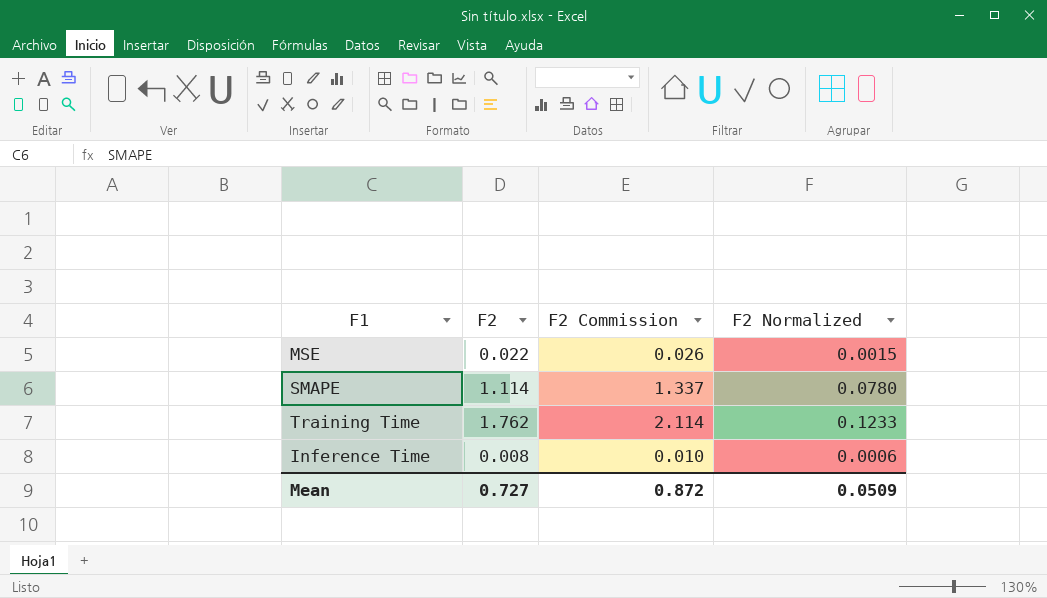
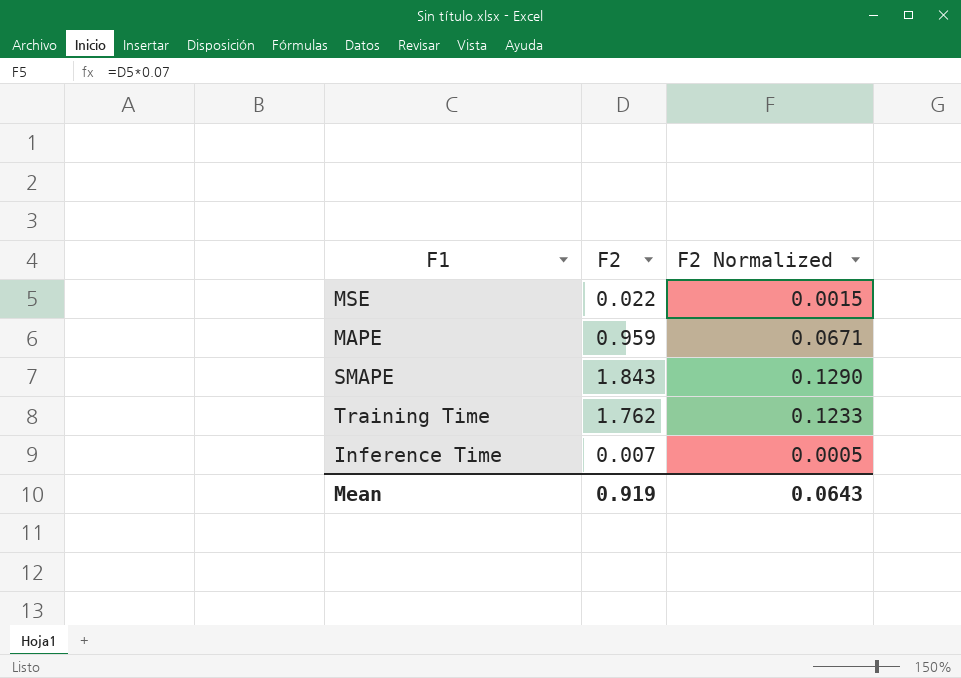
column F2 Commission | formula: [F2] * 1.2 -> none
row MAPE: none -> 0.959 | 0.0671
SMAPE | F2: 1.114 -> 1.843
SMAPE | F2 Normalized: 0.0780 -> 0.1290
Inference Time | F2: 0.008 -> 0.007
Inference Time | F2 Normalized: 0.0006 -> 0.0005
Mean | F2: 0.727 -> 0.919
Mean | F2 Normalized: 0.0509 -> 0.0643

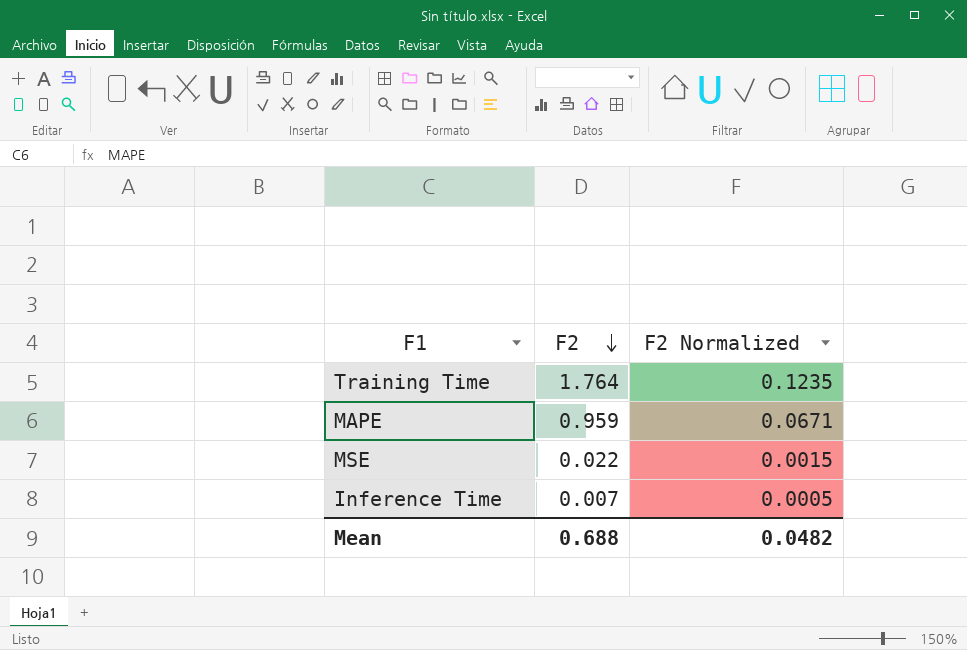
row order: none -> F2 descending
row SMAPE: 1.843 | 0.1290 -> none
Training Time | F2: 1.762 -> 1.764
Training Time | F2 Normalized: 0.1233 -> 0.1235
Mean | F2: 0.919 -> 0.688
Mean | F2 Normalized: 0.0643 -> 0.0482

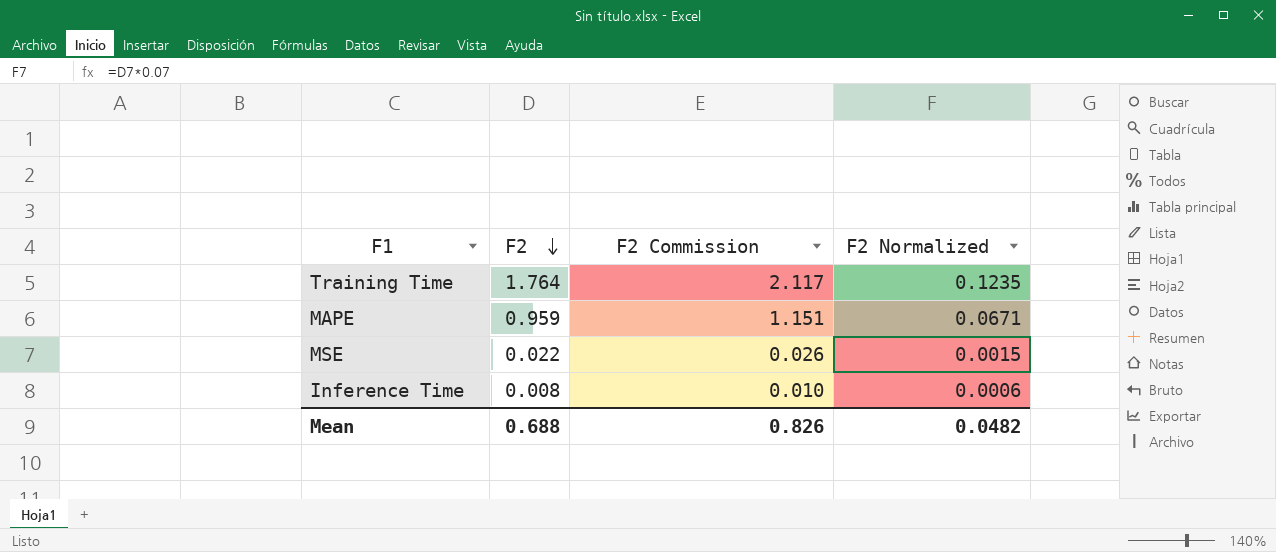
column F2 Commission | formula: none -> [F2] * 1.2
Inference Time | F2: 0.007 -> 0.008
Inference Time | F2 Normalized: 0.0005 -> 0.0006

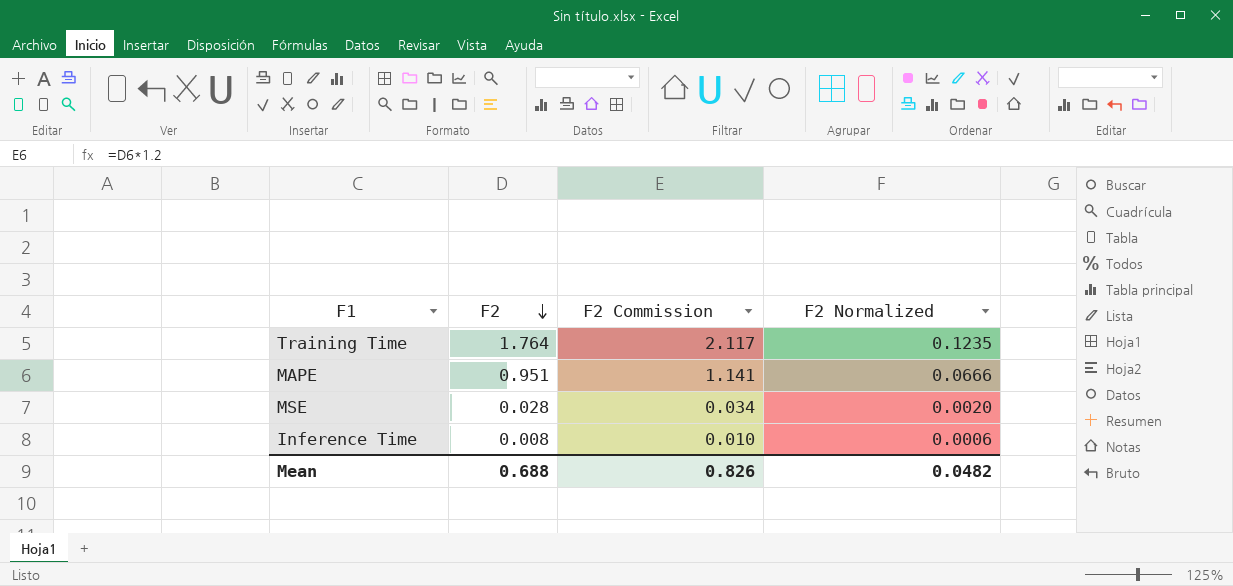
MAPE | F2: 0.959 -> 0.951
MAPE | F2 Commission: 1.151 -> 1.141
MAPE | F2 Normalized: 0.0671 -> 0.0666
MSE | F2: 0.022 -> 0.028
MSE | F2 Commission: 0.026 -> 0.034
MSE | F2 Normalized: 0.0015 -> 0.0020

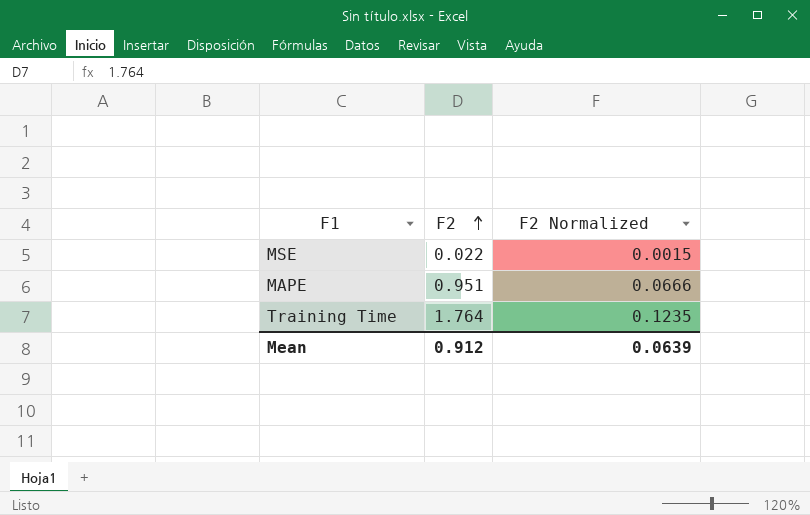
row order: F2 descending -> F2 ascending
column F2 Commission | formula: [F2] * 1.2 -> none
row Inference Time: 0.008 | 0.010 | 0.0006 -> none
MSE | F2: 0.028 -> 0.022
MSE | F2 Normalized: 0.0020 -> 0.0015
Mean | F2: 0.688 -> 0.912
Mean | F2 Normalized: 0.0482 -> 0.0639

